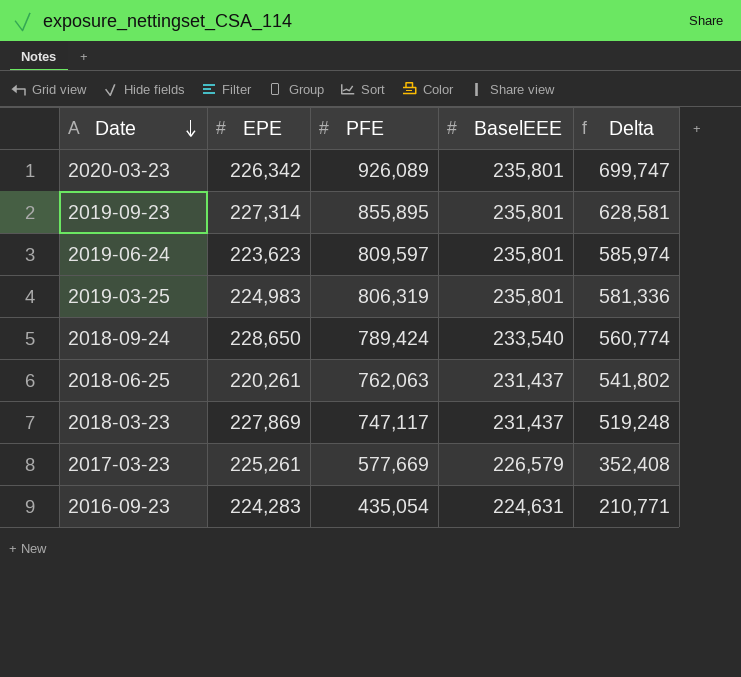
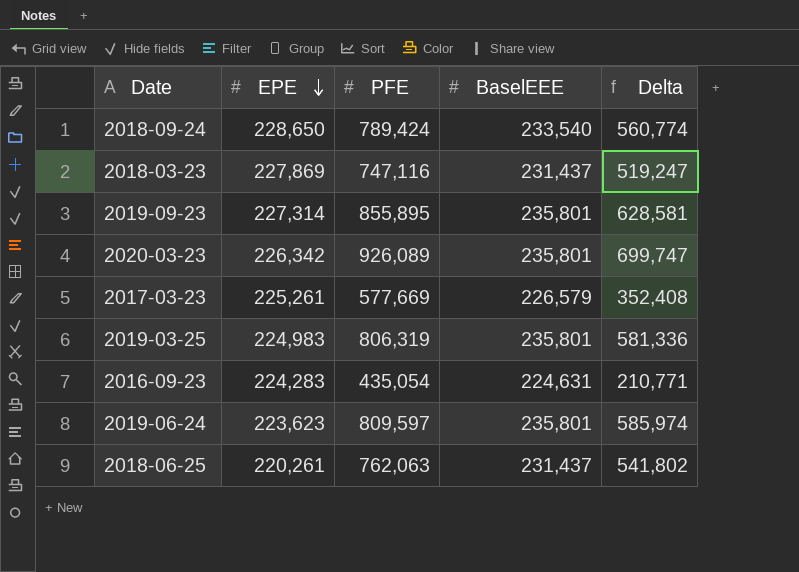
row order: Date descending -> EPE descending
2018-03-23 | PFE: 747,117 -> 747,116
2018-03-23 | Delta: 519,248 -> 519,247

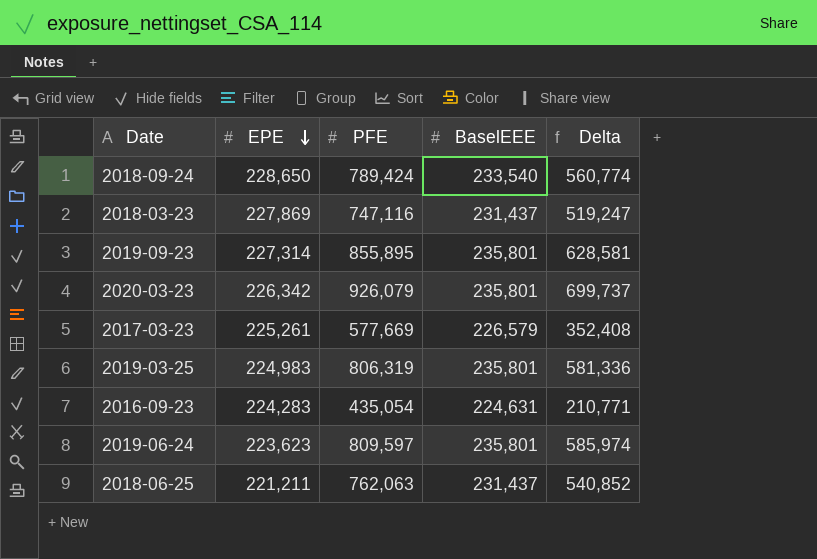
2020-03-23 | PFE: 926,089 -> 926,079
2020-03-23 | Delta: 699,747 -> 699,737
2018-06-25 | EPE: 220,261 -> 221,211
2018-06-25 | Delta: 541,802 -> 540,852

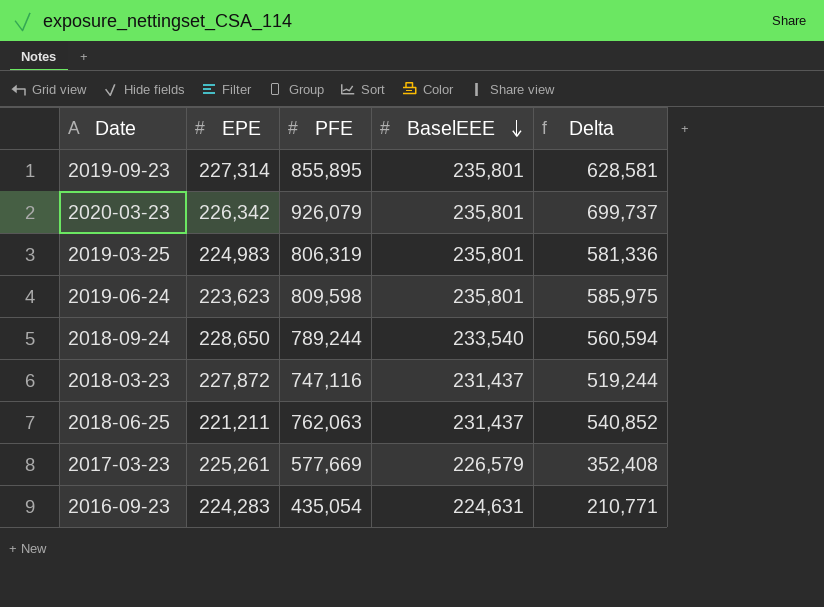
row order: EPE descending -> BaselEEE descending
2019-06-24 | PFE: 809,597 -> 809,598
2019-06-24 | Delta: 585,974 -> 585,975
2018-09-24 | PFE: 789,424 -> 789,244
2018-09-24 | Delta: 560,774 -> 560,594
2018-03-23 | EPE: 227,869 -> 227,872
2018-03-23 | Delta: 519,247 -> 519,244

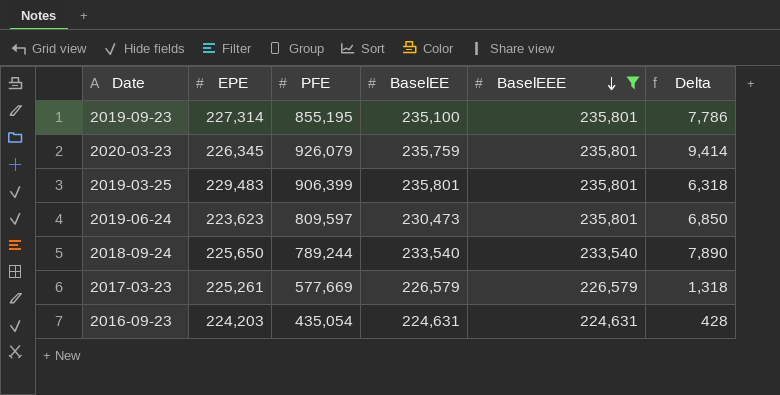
filter: none -> BaselEEE != 231,437
column BaselEE | position: none -> 4
column Delta | formula: [PFE] - [EPE] -> [BaselEE] - [EPE]
2019-09-23 | PFE: 855,895 -> 855,195
2020-03-23 | EPE: 226,342 -> 226,345
2019-03-25 | EPE: 224,983 -> 229,483
2019-03-25 | PFE: 806,319 -> 906,399
2019-06-24 | PFE: 809,598 -> 809,597
2018-09-24 | EPE: 228,650 -> 225,650
2016-09-23 | EPE: 224,283 -> 224,203

